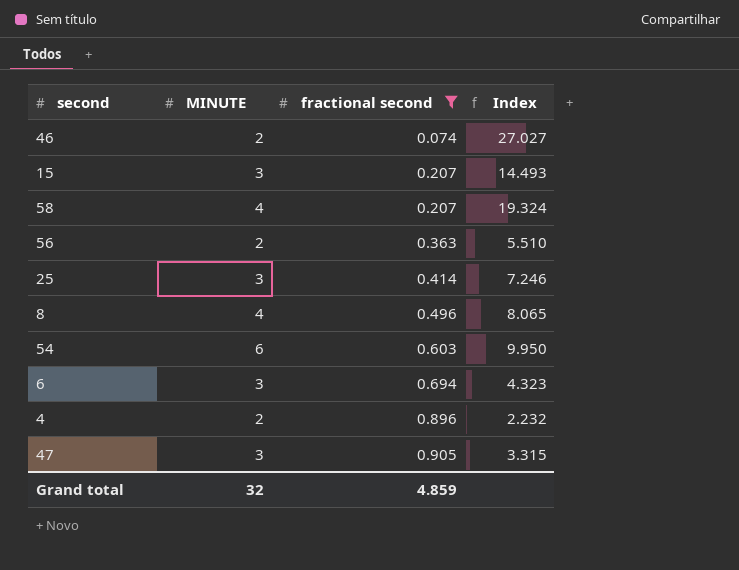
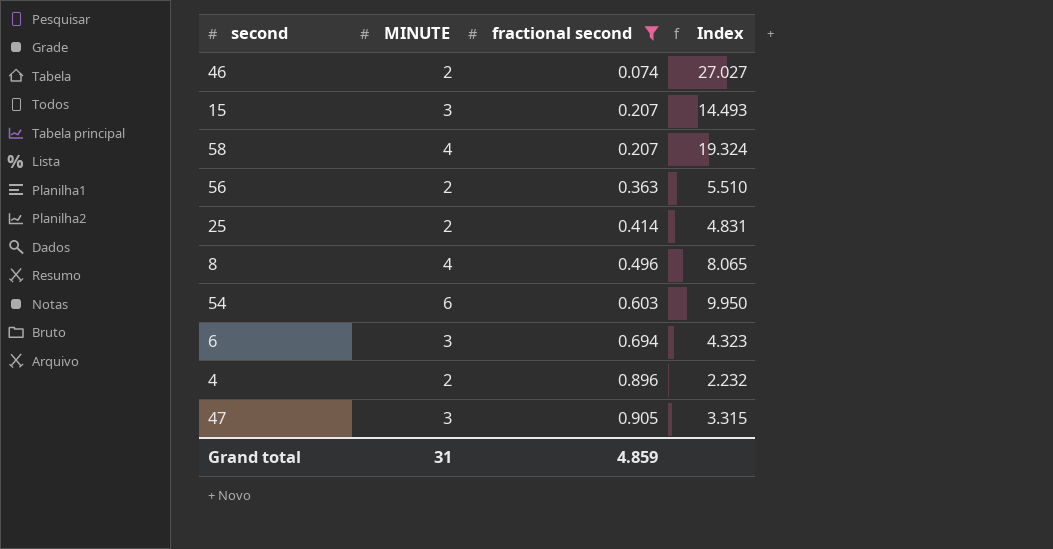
25 | MINUTE: 3 -> 2
25 | Index: 7.246 -> 4.831
Grand total | MINUTE: 32 -> 31

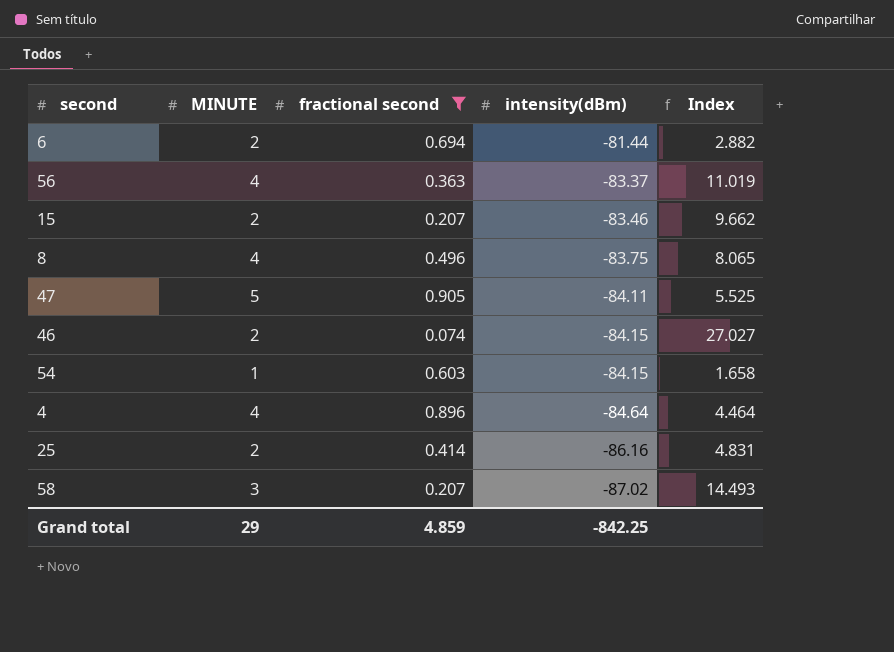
row order: fractional second ascending -> intensity(dBm) descending
column intensity(dBm) | position: none -> 4
6 | MINUTE: 3 -> 2
6 | Index: 4.323 -> 2.882
56 | MINUTE: 2 -> 4
56 | Index: 5.510 -> 11.019
15 | MINUTE: 3 -> 2
15 | Index: 14.493 -> 9.662
47 | MINUTE: 3 -> 5
47 | Index: 3.315 -> 5.525
54 | MINUTE: 6 -> 1
54 | Index: 9.950 -> 1.658
4 | MINUTE: 2 -> 4
4 | Index: 2.232 -> 4.464
58 | MINUTE: 4 -> 3
58 | Index: 19.324 -> 14.493
Grand total | MINUTE: 31 -> 29

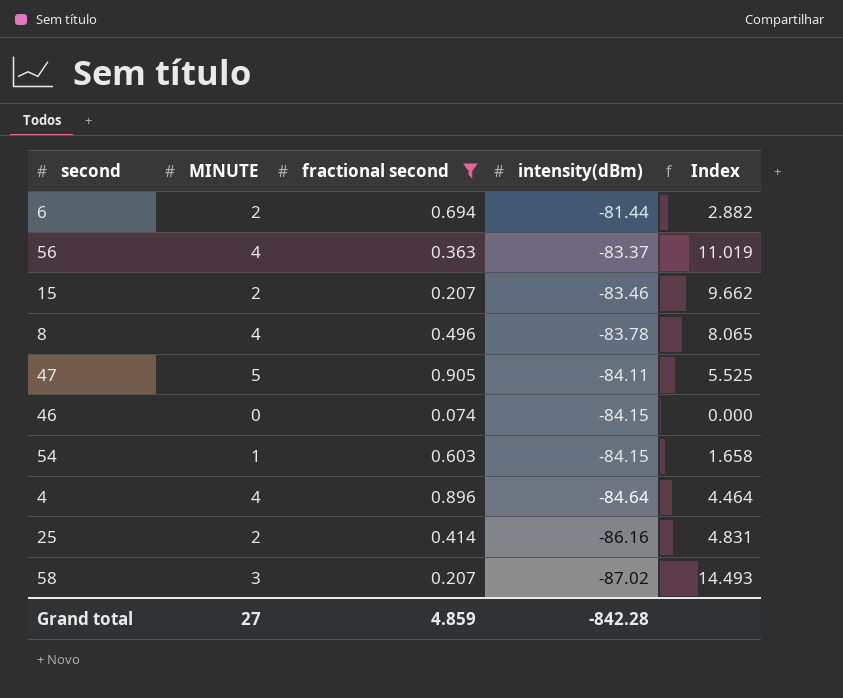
8 | intensity(dBm): -83.75 -> -83.78
46 | MINUTE: 2 -> 0
46 | Index: 27.027 -> 0.000
Grand total | MINUTE: 29 -> 27
Grand total | intensity(dBm): -842.25 -> -842.28

